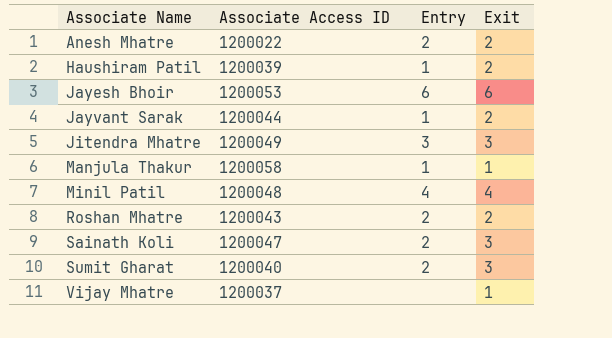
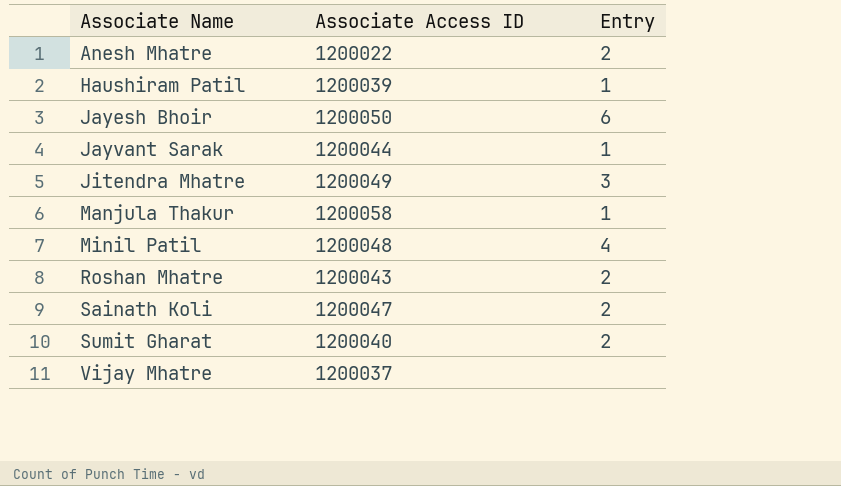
column Exit | position: 4 -> none
Jayesh Bhoir | Associate Access ID: 1200053 -> 1200050

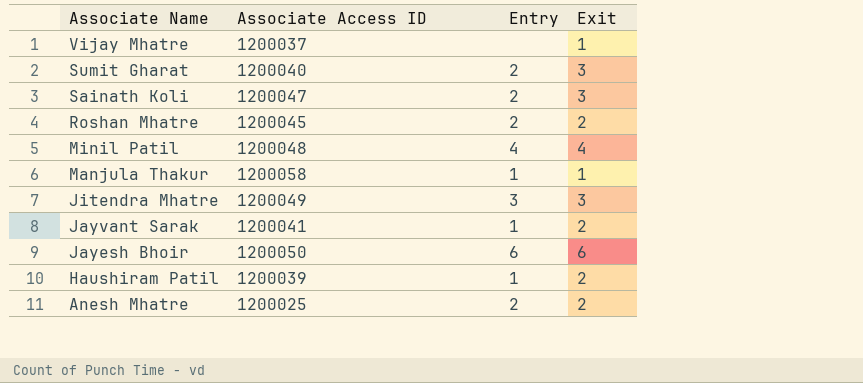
row order: Associate Name ascending -> Associate Name descending
column Exit | position: none -> 4
Roshan Mhatre | Associate Access ID: 1200043 -> 1200045
Jayvant Sarak | Associate Access ID: 1200044 -> 1200041
Anesh Mhatre | Associate Access ID: 1200022 -> 1200025

